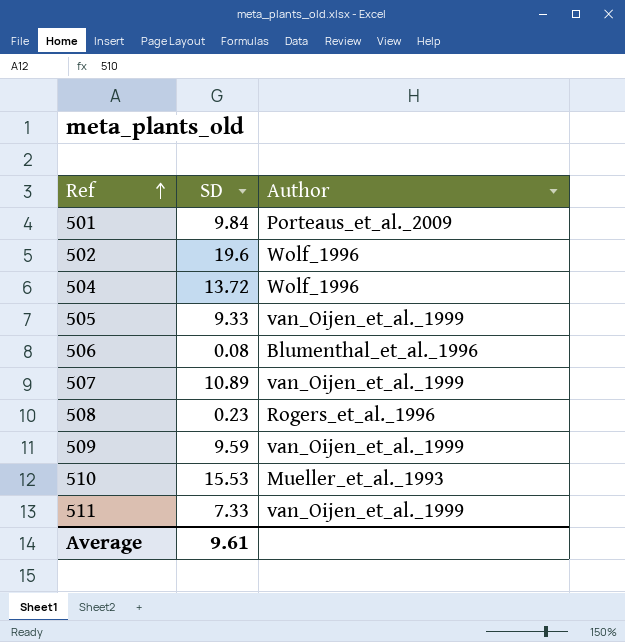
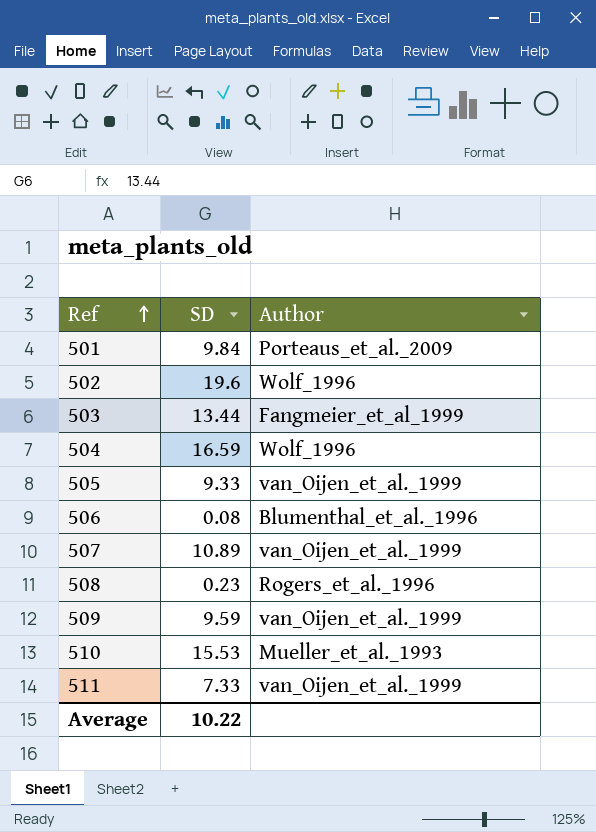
row 503: none -> 13.44 | Fangmeier_et_al_1999
504 | SD: 13.72 -> 16.59
Average | SD: 9.61 -> 10.22

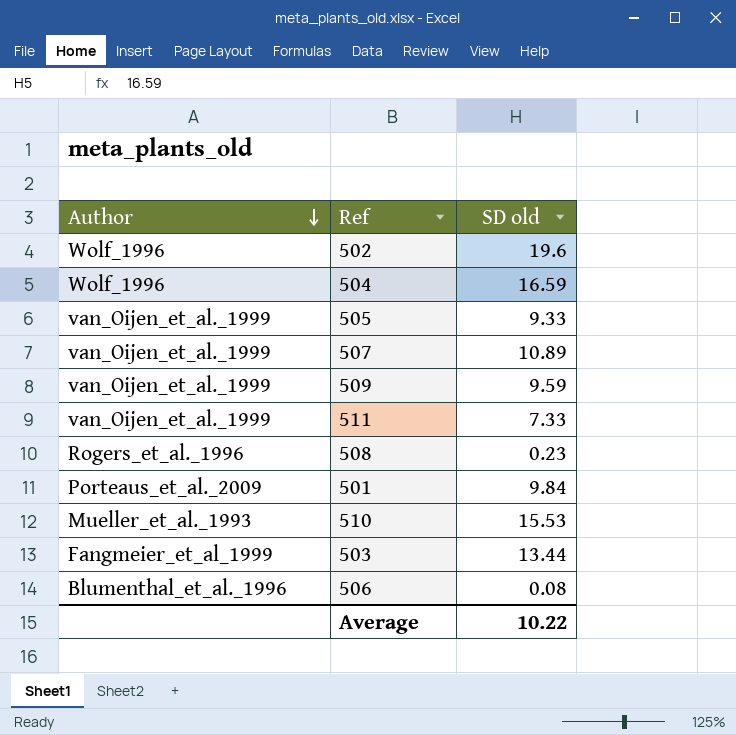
row order: Ref ascending -> Author descending
column Author | position: 3 -> 1
column name: SD -> SD old

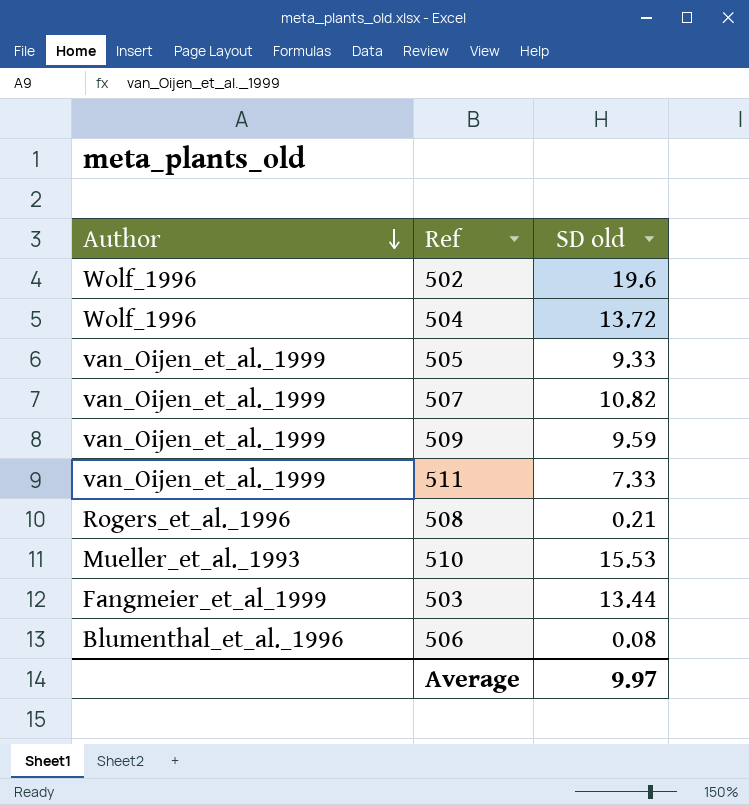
row 501: Porteaus_et_al._2009 | 9.84 -> none
504 | SD old: 16.59 -> 13.72
507 | SD old: 10.89 -> 10.82
508 | SD old: 0.23 -> 0.21
Average | SD old: 10.22 -> 9.97

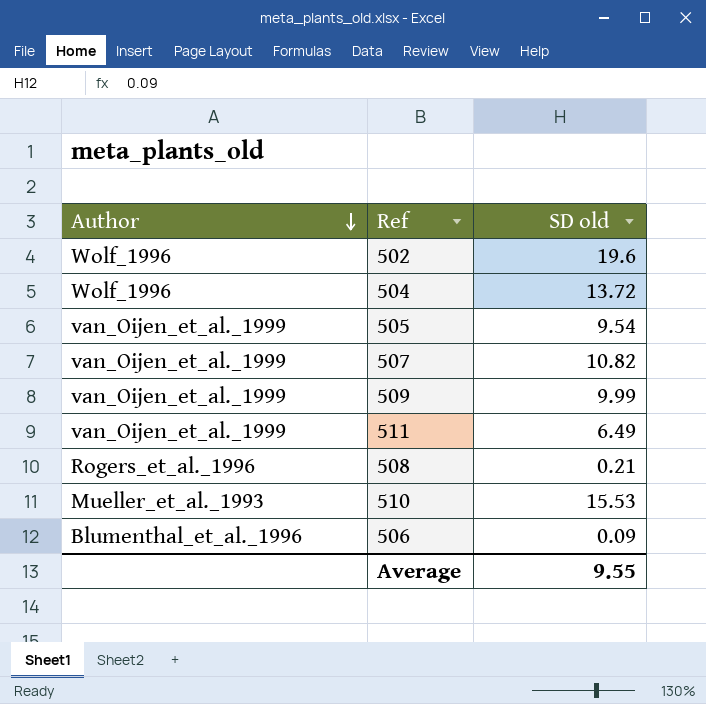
row 503: Fangmeier_et_al_1999 | 13.44 -> none
505 | SD old: 9.33 -> 9.54
509 | SD old: 9.59 -> 9.99
511 | SD old: 7.33 -> 6.49
506 | SD old: 0.08 -> 0.09
Average | SD old: 9.97 -> 9.55

